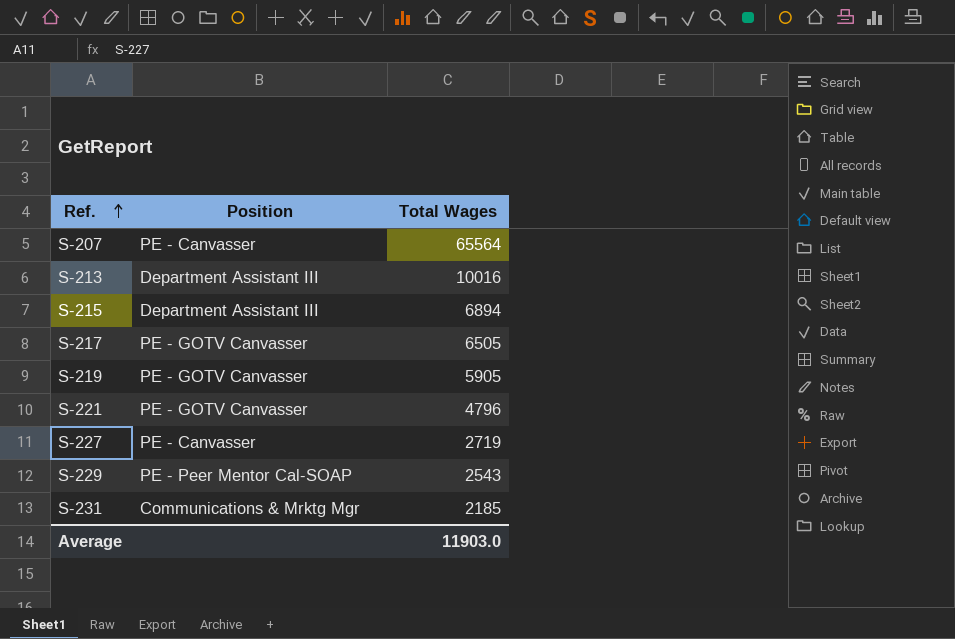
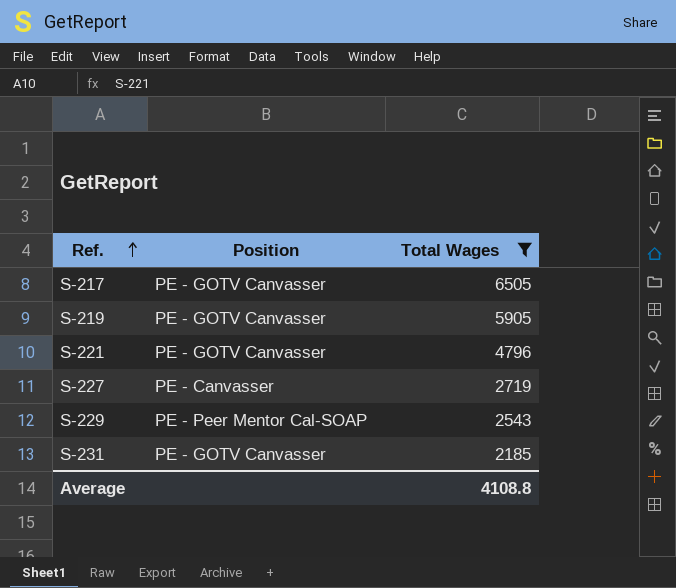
filter: none -> Total Wages <= 6505
S-231 | Position: Communications & Mrktg Mgr -> PE - GOTV Canvasser
Average | Total Wages: 11903.0 -> 4108.8

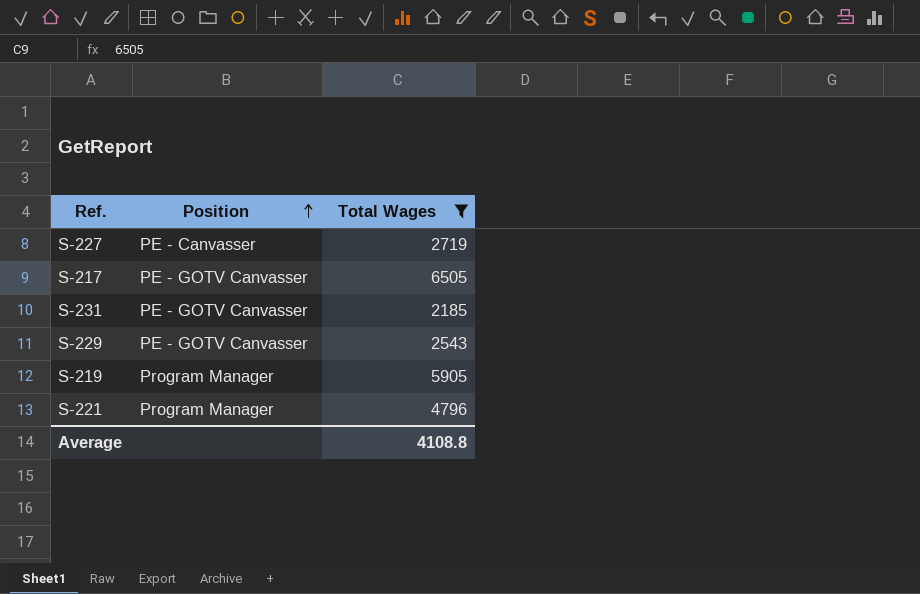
row order: Ref. ascending -> Position ascending
S-229 | Position: PE - Peer Mentor Cal-SOAP -> PE - GOTV Canvasser
S-219 | Position: PE - GOTV Canvasser -> Program Manager
S-221 | Position: PE - GOTV Canvasser -> Program Manager

